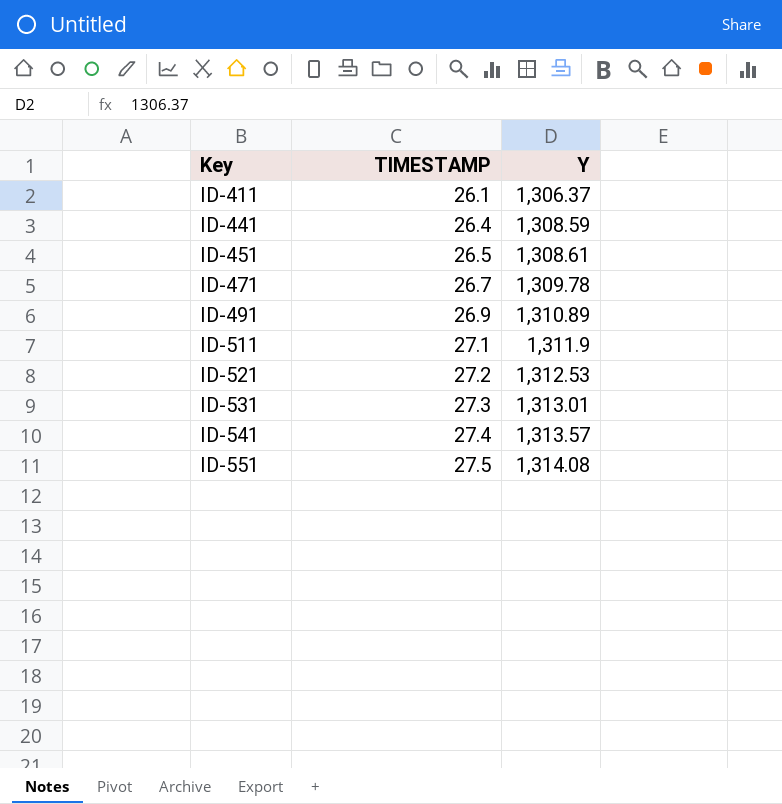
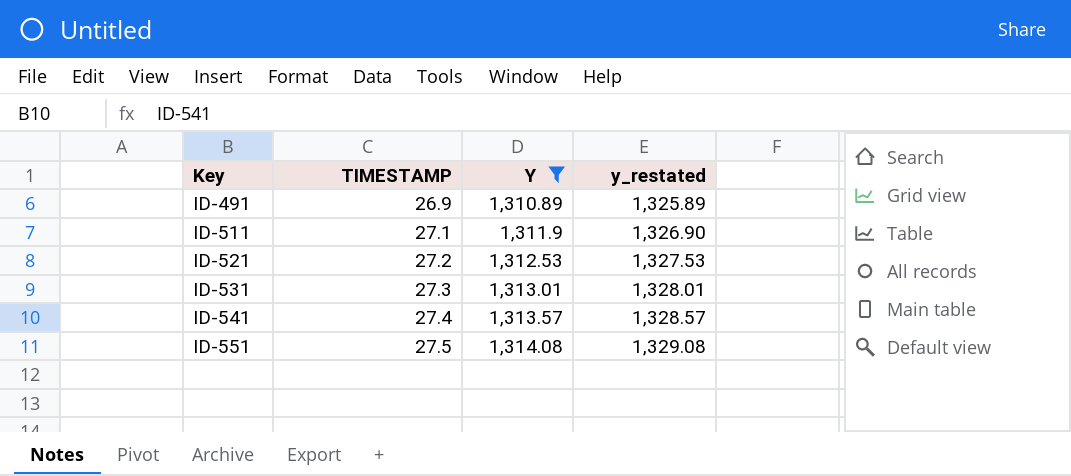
filter: none -> Y >= 1,310.89
column y_restated | formula: none -> [Y] + 15

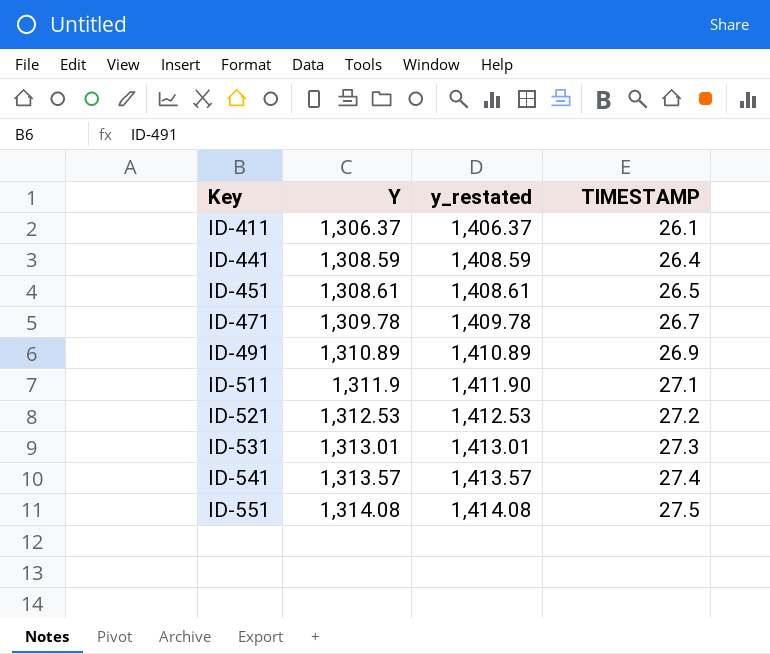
filter: Y >= 1,310.89 -> none
column y_restated | formula: [Y] + 15 -> [Y] + 100
column TIMESTAMP | position: 2 -> 4

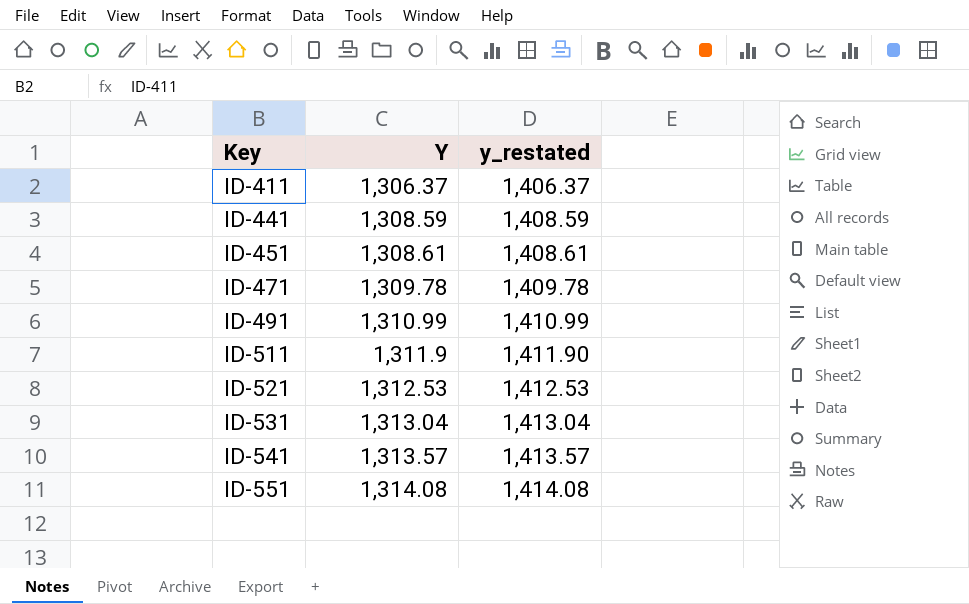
column TIMESTAMP | position: 4 -> none
ID-491 | Y: 1,310.89 -> 1,310.99
ID-491 | y_restated: 1,410.89 -> 1,410.99
ID-531 | Y: 1,313.01 -> 1,313.04
ID-531 | y_restated: 1,413.01 -> 1,413.04

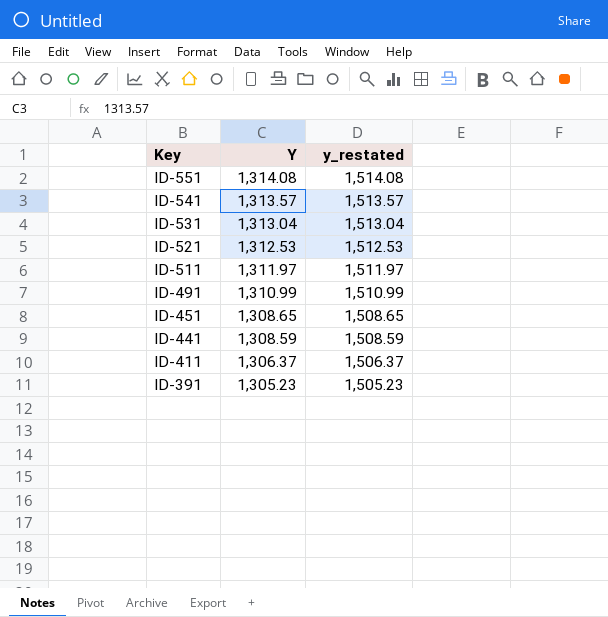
row order: Key ascending -> Key descending
column y_restated | formula: [Y] + 100 -> [Y] + 200
row ID-471: 1,309.78 | 1,409.78 -> none
ID-511 | Y: 1,311.9 -> 1,311.97
ID-451 | Y: 1,308.61 -> 1,308.65
row ID-391: none -> 1,305.23 | 1,505.23

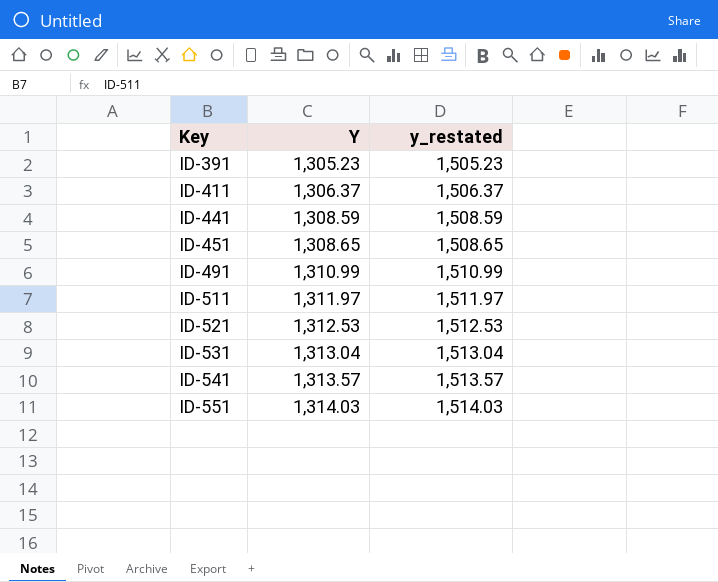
row order: Key descending -> Key ascending
ID-551 | Y: 1,314.08 -> 1,314.03
ID-551 | y_restated: 1,514.08 -> 1,514.03

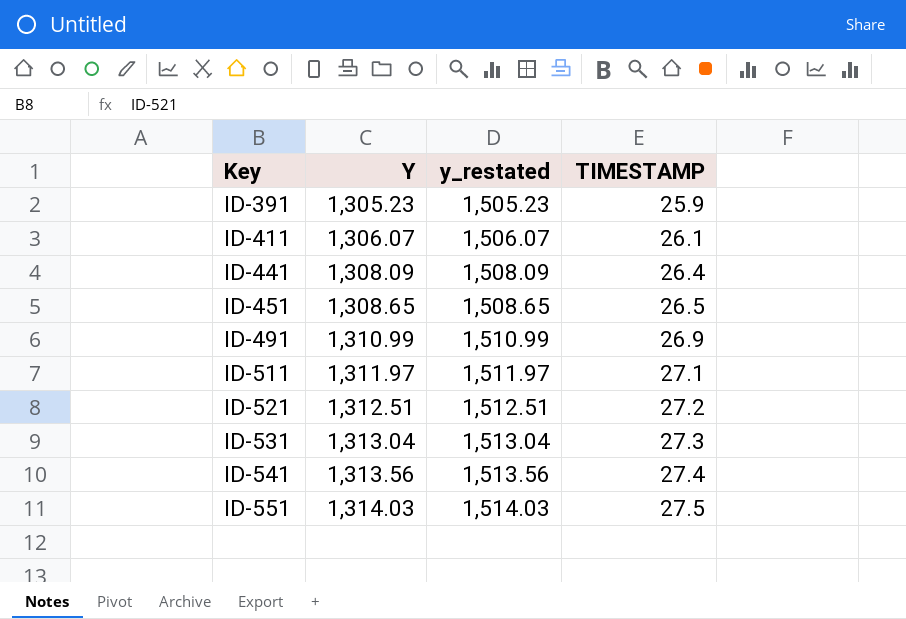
column TIMESTAMP | position: none -> 4
ID-411 | Y: 1,306.37 -> 1,306.07
ID-411 | y_restated: 1,506.37 -> 1,506.07
ID-441 | Y: 1,308.59 -> 1,308.09
ID-441 | y_restated: 1,508.59 -> 1,508.09
ID-521 | Y: 1,312.53 -> 1,312.51
ID-521 | y_restated: 1,512.53 -> 1,512.51
ID-541 | Y: 1,313.57 -> 1,313.56
ID-541 | y_restated: 1,513.57 -> 1,513.56

